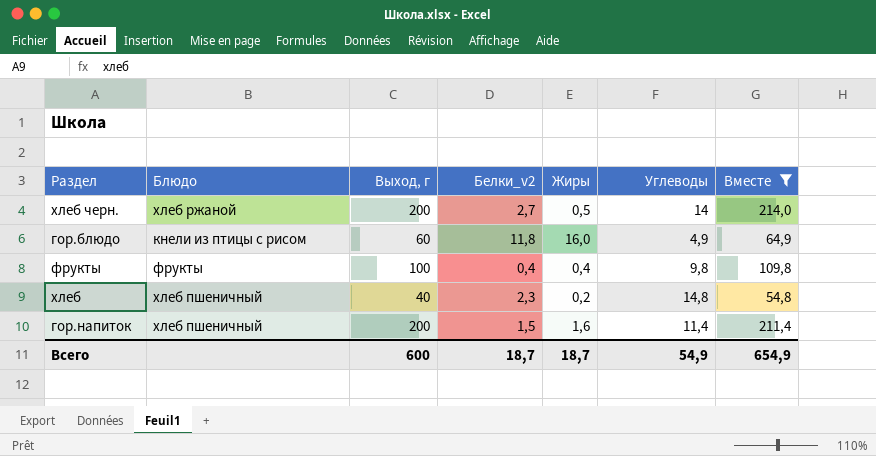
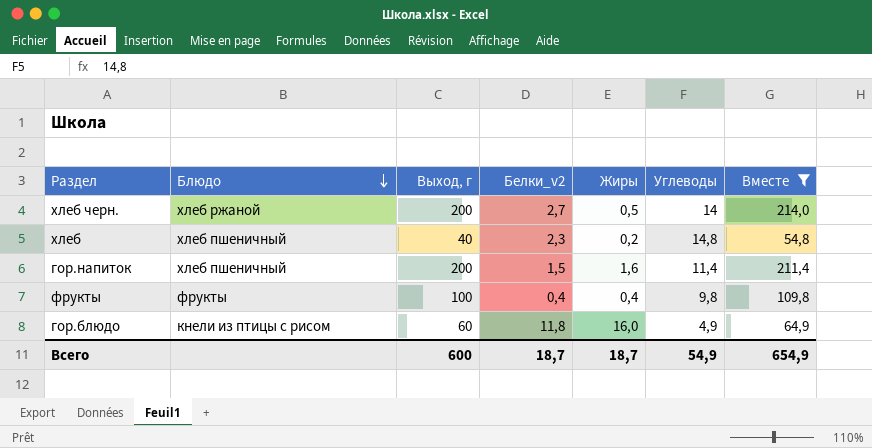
row order: none -> Блюдо descending

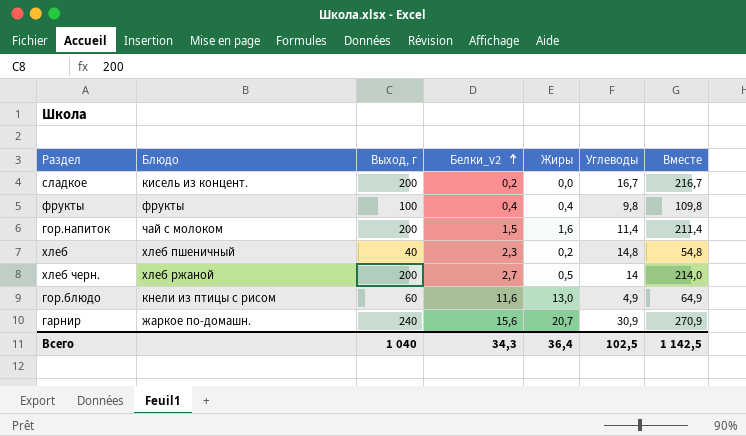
filter: Вместе <= 214,0 -> none
row order: Блюдо descending -> Белки_v2 ascending
гор.напиток | Блюдо: хлеб пшеничный -> чай с молоком
гор.блюдо | Белки_v2: 11,8 -> 11,6
гор.блюдо | Жиры: 16,0 -> 13,0
Всего | Выход, г: 600 -> 1 040
Всего | Белки_v2: 18,7 -> 34,3
Всего | Жиры: 18,7 -> 36,4
Всего | Углеводы: 54,9 -> 102,5
Всего | Вместе: 654,9 -> 1 142,5

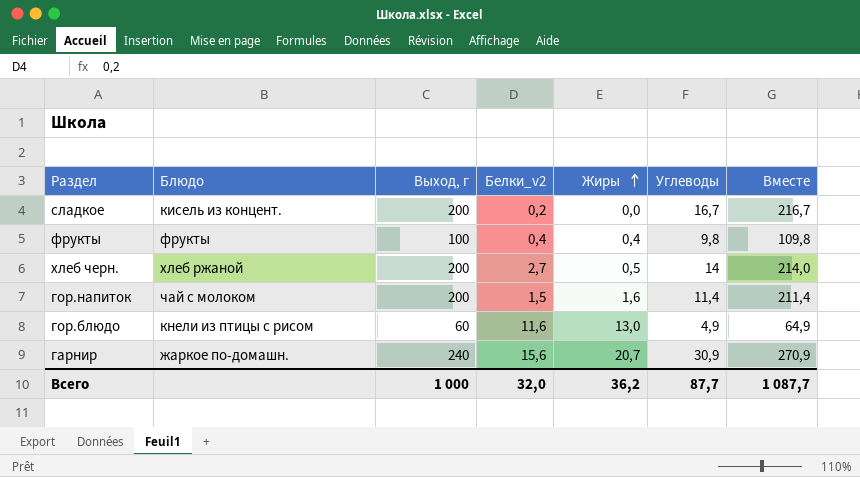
row order: Белки_v2 ascending -> Жиры ascending
row хлеб: хлеб пшеничный | 40 | 2,3 | 0,2 | 14,8 | 54,8 -> none
Всего | Выход, г: 1 040 -> 1 000
Всего | Белки_v2: 34,3 -> 32,0
Всего | Жиры: 36,4 -> 36,2
Всего | Углеводы: 102,5 -> 87,7
Всего | Вместе: 1 142,5 -> 1 087,7

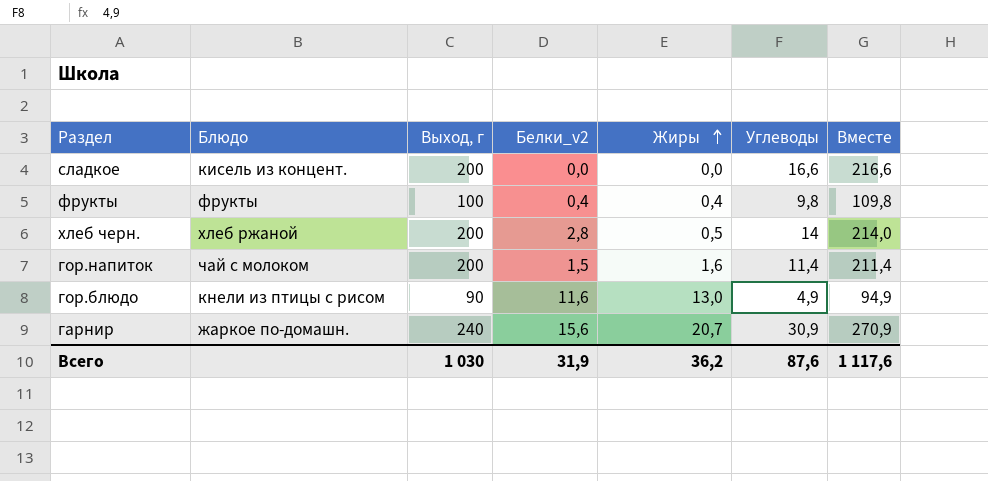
сладкое | Белки_v2: 0,2 -> 0,0
сладкое | Углеводы: 16,7 -> 16,6
сладкое | Вместе: 216,7 -> 216,6
хлеб черн. | Белки_v2: 2,7 -> 2,8
гор.блюдо | Выход, г: 60 -> 90
гор.блюдо | Вместе: 64,9 -> 94,9
Всего | Выход, г: 1 000 -> 1 030
Всего | Белки_v2: 32,0 -> 31,9
Всего | Углеводы: 87,7 -> 87,6
Всего | Вместе: 1 087,7 -> 1 117,6

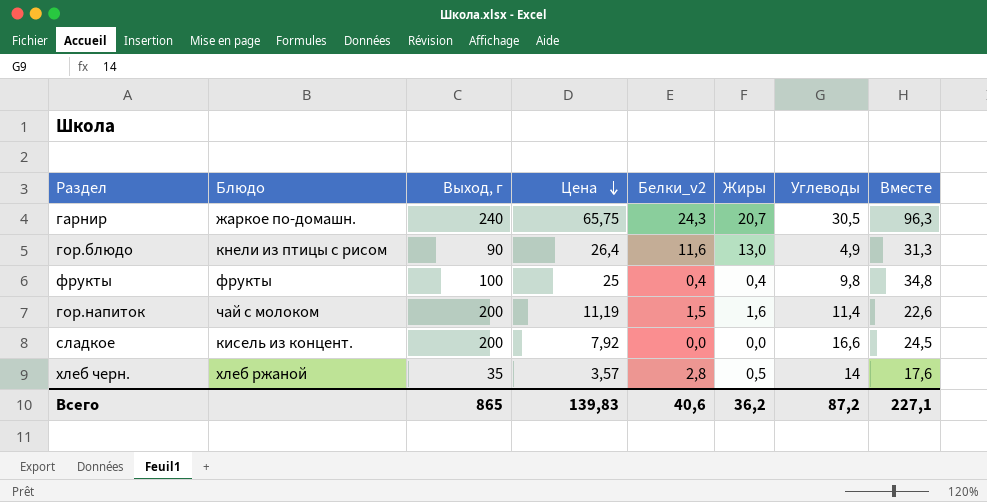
row order: Жиры ascending -> Цена descending
column Цена | position: none -> 4
column Вместе | formula: [Выход, г] + [Углеводы] -> [Цена] + [Углеводы]
гарнир | Белки_v2: 15,6 -> 24,3
гарнир | Углеводы: 30,9 -> 30,5
хлеб черн. | Выход, г: 200 -> 35
Всего | Выход, г: 1 030 -> 865
Всего | Белки_v2: 31,9 -> 40,6
Всего | Углеводы: 87,6 -> 87,2
Всего | Вместе: 1 117,6 -> 227,1

